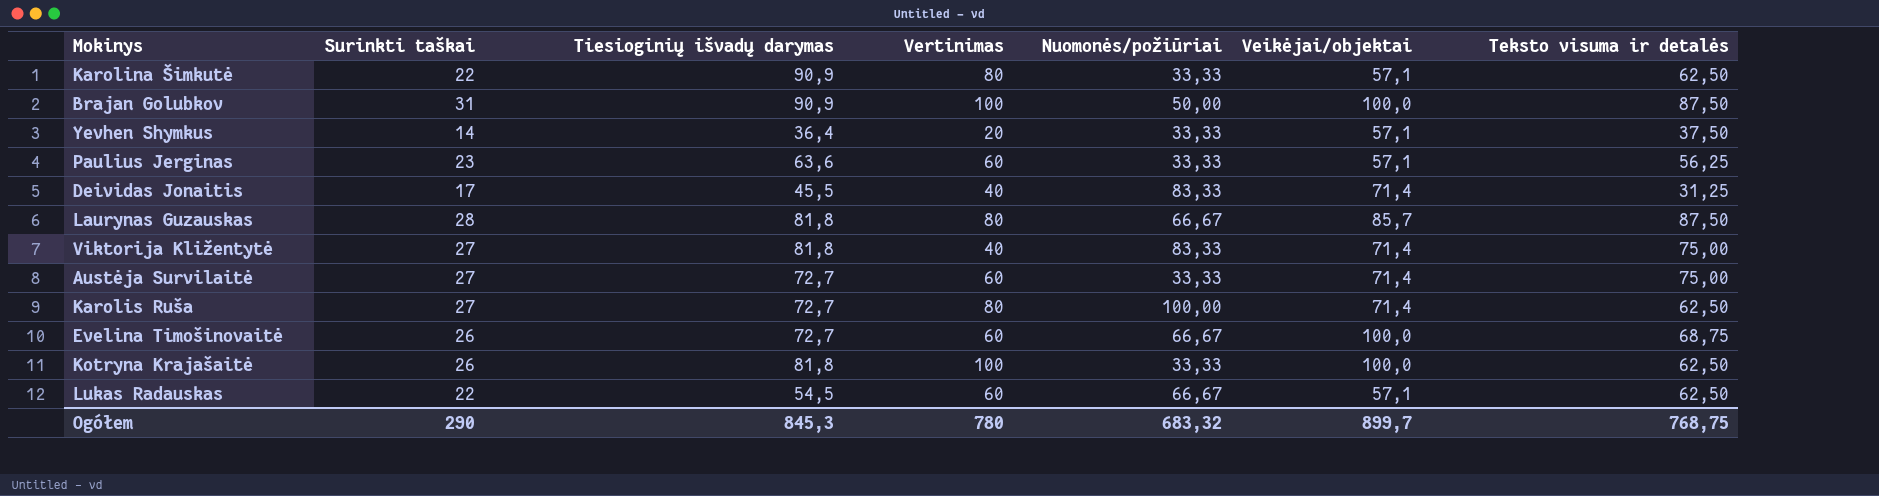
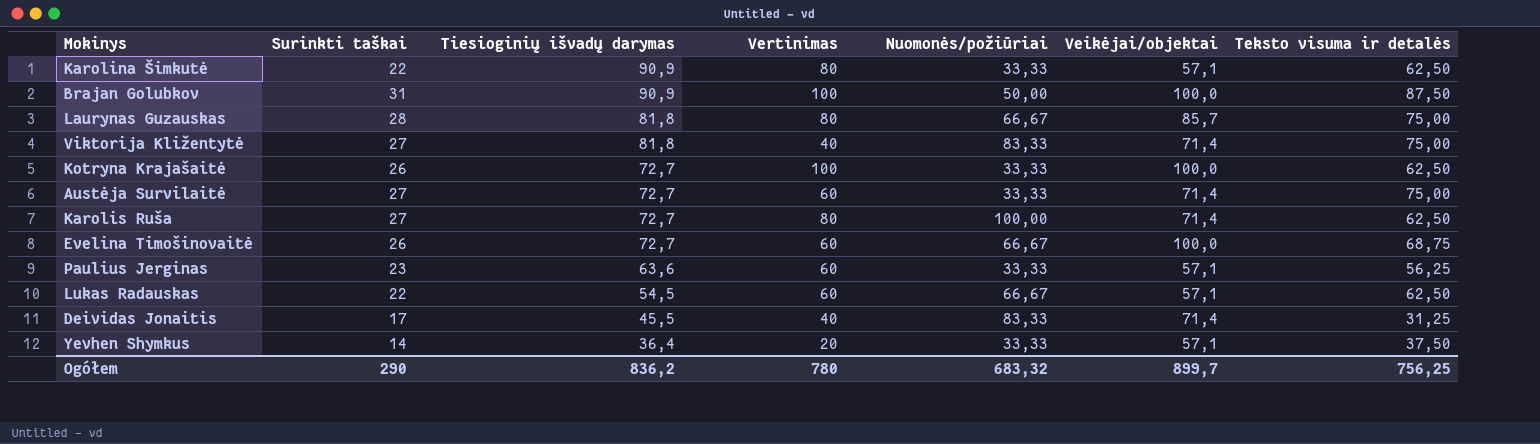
row order: none -> Tiesioginių išvadų darymas descending
Laurynas Guzauskas | Teksto visuma ir detalės: 87,50 -> 75,00
Kotryna Krajašaitė | Tiesioginių išvadų darymas: 81,8 -> 72,7
Ogółem | Tiesioginių išvadų darymas: 845,3 -> 836,2
Ogółem | Teksto visuma ir detalės: 768,75 -> 756,25

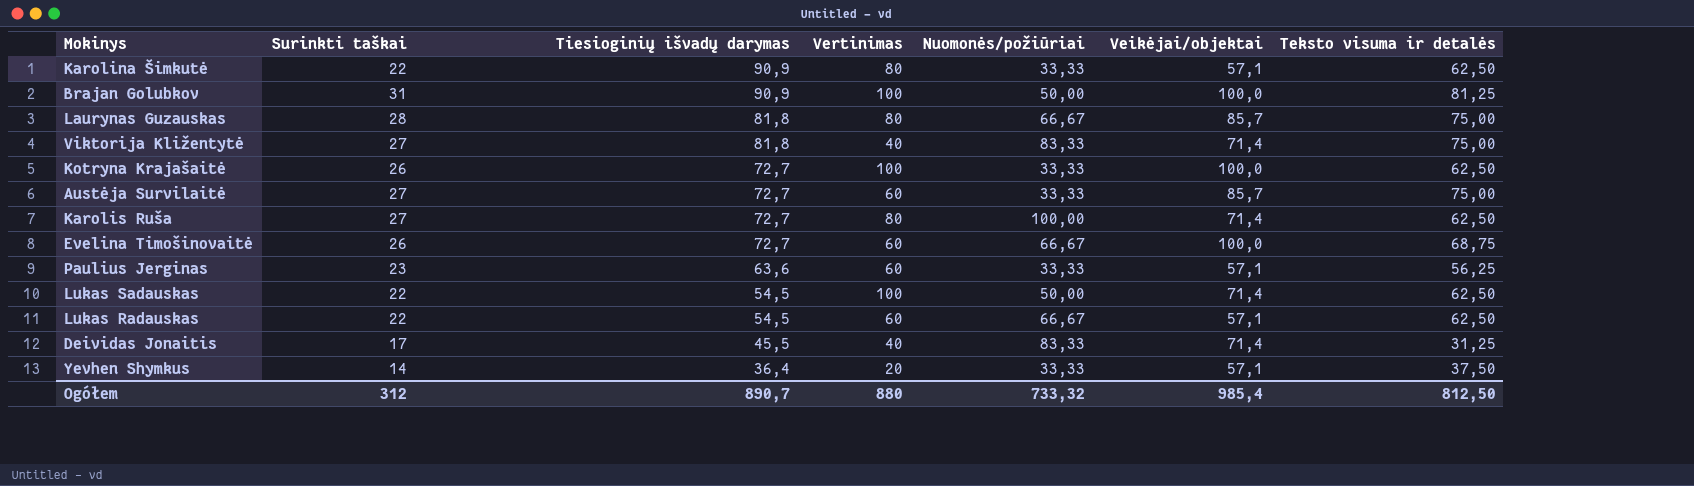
Brajan Golubkov | Teksto visuma ir detalės: 87,50 -> 81,25
Austėja Survilaitė | Veikėjai/objektai: 71,4 -> 85,7
row Lukas Sadauskas: none -> 22 | 54,5 | 100 | 50,00 | 71,4 | 62,50
Ogółem | Surinkti taškai: 290 -> 312
Ogółem | Tiesioginių išvadų darymas: 836,2 -> 890,7
Ogółem | Vertinimas: 780 -> 880
Ogółem | Nuomonės/požiūriai: 683,32 -> 733,32
Ogółem | Veikėjai/objektai: 899,7 -> 985,4
Ogółem | Teksto visuma ir detalės: 756,25 -> 812,50

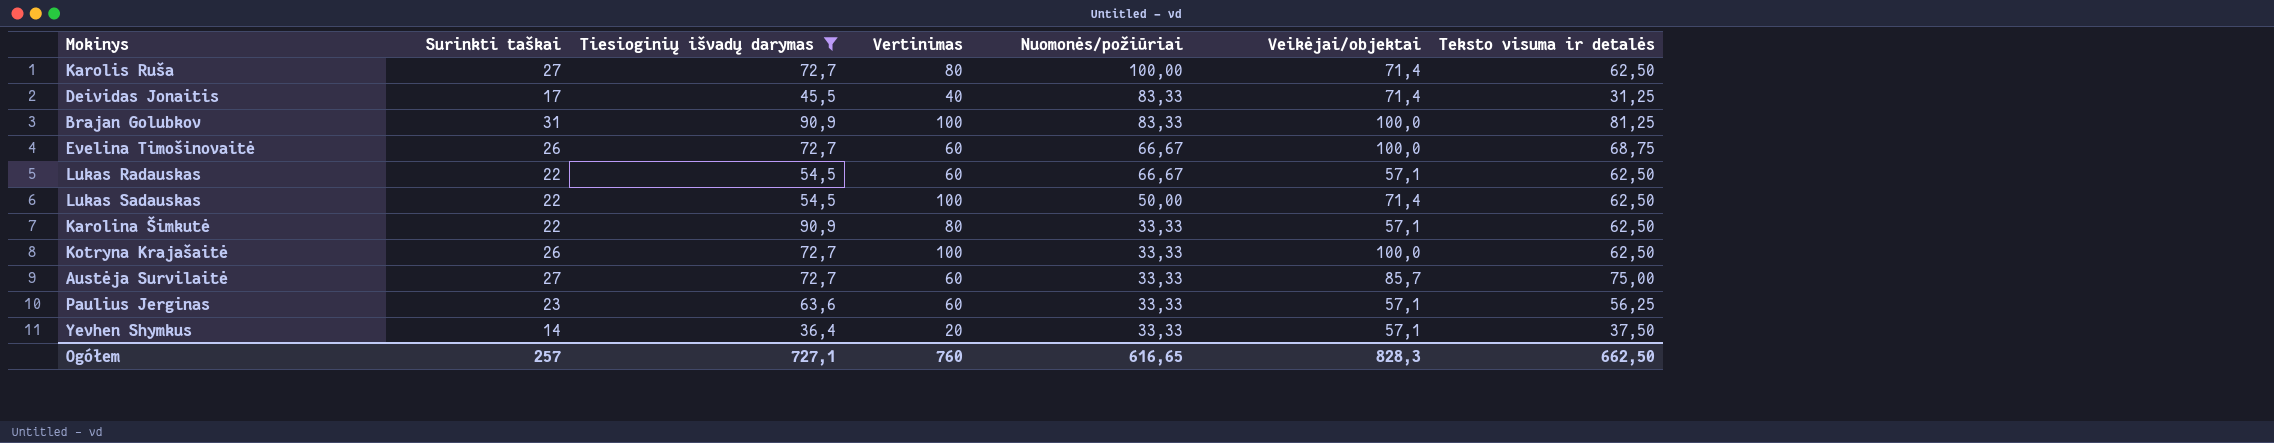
filter: none -> Tiesioginių išvadų darymas != 81,8
row order: Tiesioginių išvadų darymas descending -> Nuomonės/požiūriai descending
Brajan Golubkov | Nuomonės/požiūriai: 50,00 -> 83,33
Ogółem | Surinkti taškai: 312 -> 257
Ogółem | Tiesioginių išvadų darymas: 890,7 -> 727,1
Ogółem | Vertinimas: 880 -> 760
Ogółem | Nuomonės/požiūriai: 733,32 -> 616,65
Ogółem | Veikėjai/objektai: 985,4 -> 828,3
Ogółem | Teksto visuma ir detalės: 812,50 -> 662,50

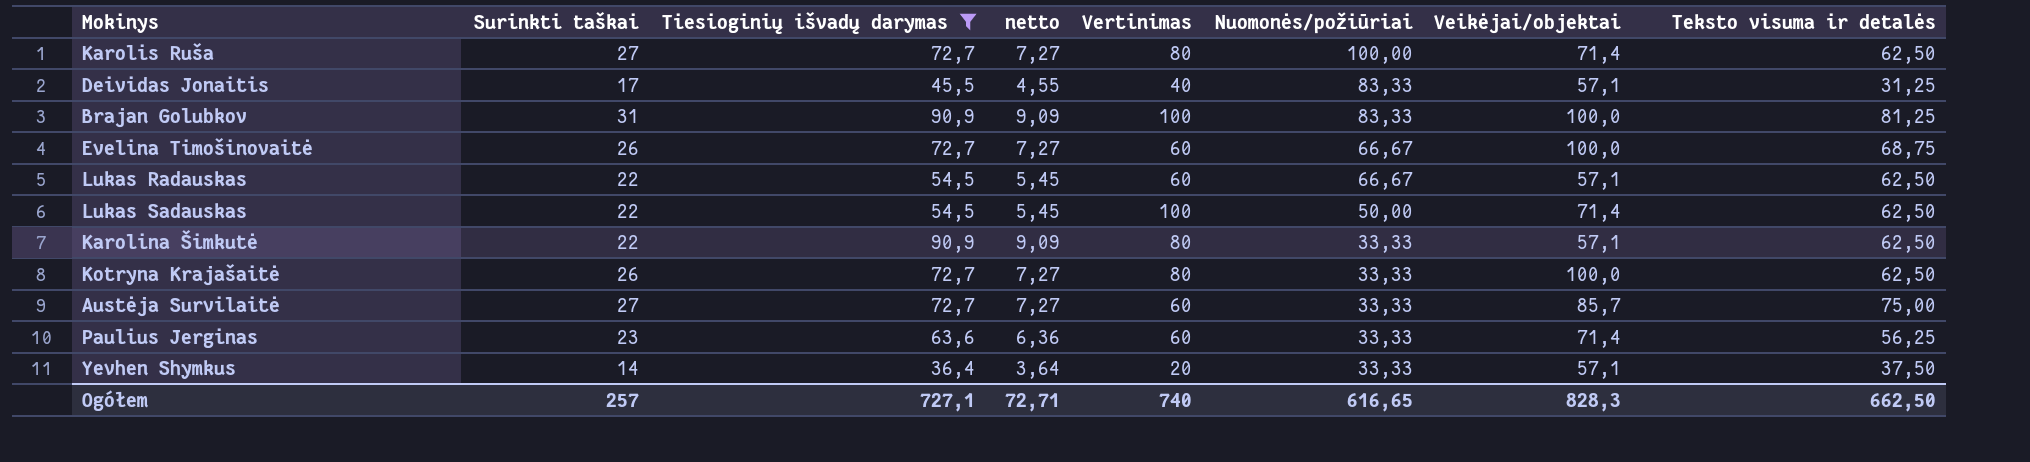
column netto | formula: none -> [Tiesioginių išvadų darymas] * 0,1
Deividas Jonaitis | Veikėjai/objektai: 71,4 -> 57,1
Kotryna Krajašaitė | Vertinimas: 100 -> 80
Paulius Jerginas | Veikėjai/objektai: 57,1 -> 71,4
Ogółem | Vertinimas: 760 -> 740

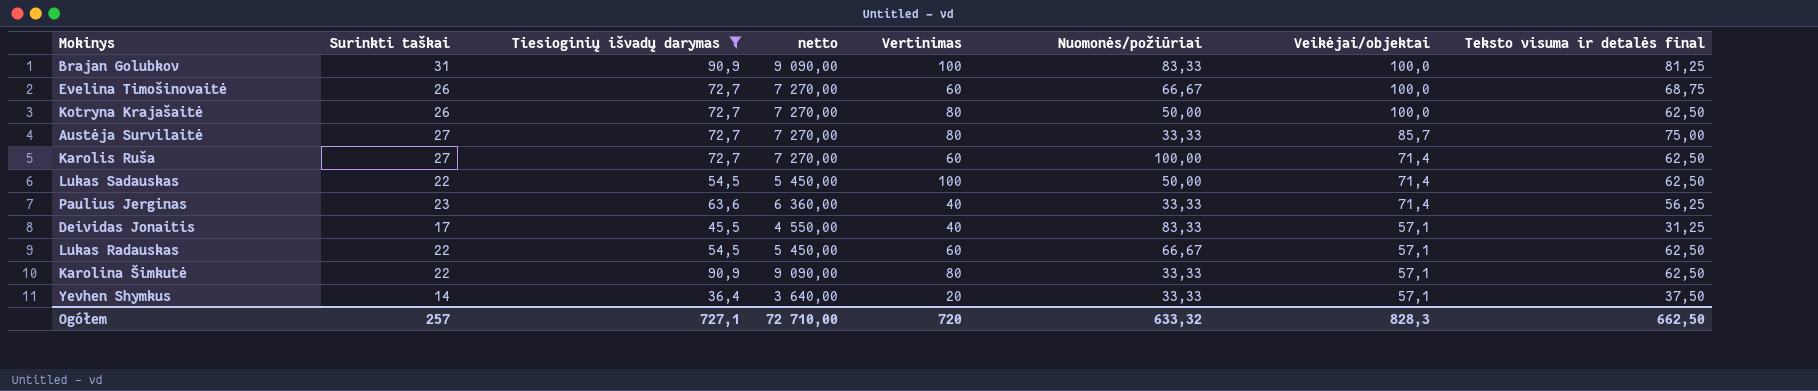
row order: Nuomonės/požiūriai descending -> Veikėjai/objektai descending
column netto | formula: [Tiesioginių išvadų darymas] * 0,1 -> [Tiesioginių išvadų darymas] * 100
column name: Teksto visuma ir detalės -> Teksto visuma ir detalės final
Kotryna Krajašaitė | Nuomonės/požiūriai: 33,33 -> 50,00
Austėja Survilaitė | Vertinimas: 60 -> 80
Karolis Ruša | Vertinimas: 80 -> 60
Paulius Jerginas | Vertinimas: 60 -> 40
Ogółem | netto: 72,71 -> 72 710,00
Ogółem | Vertinimas: 740 -> 720
Ogółem | Nuomonės/požiūriai: 616,65 -> 633,32

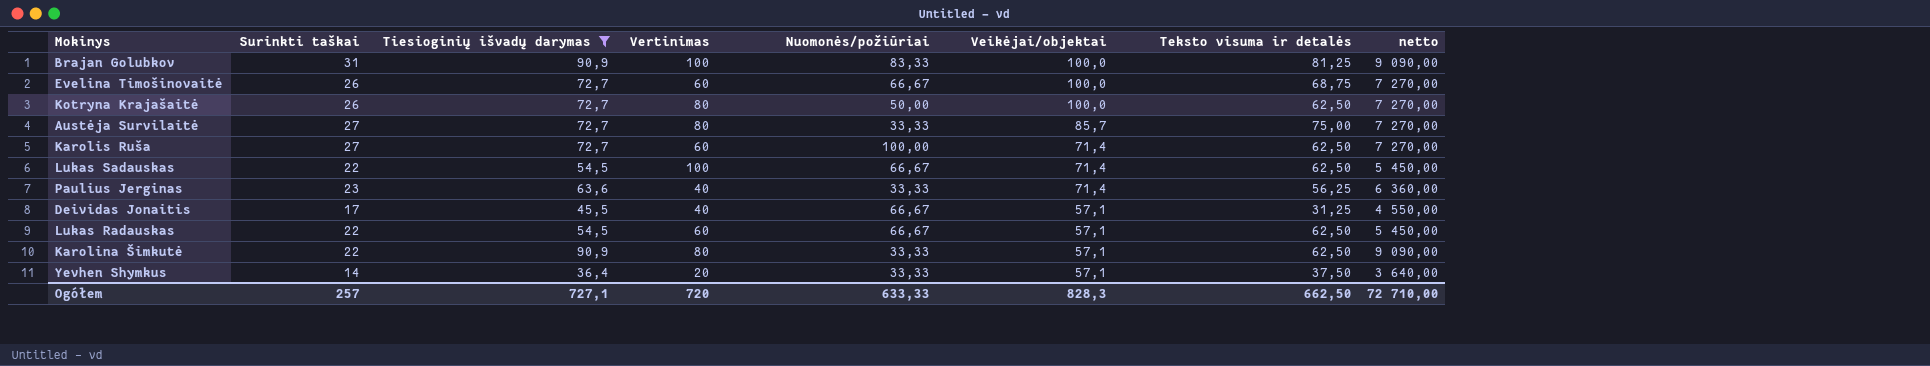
column name: Teksto visuma ir detalės final -> Teksto visuma ir detalės
column netto | position: 4 -> 8
Lukas Sadauskas | Nuomonės/požiūriai: 50,00 -> 66,67
Deividas Jonaitis | Nuomonės/požiūriai: 83,33 -> 66,67
Ogółem | Nuomonės/požiūriai: 633,32 -> 633,33

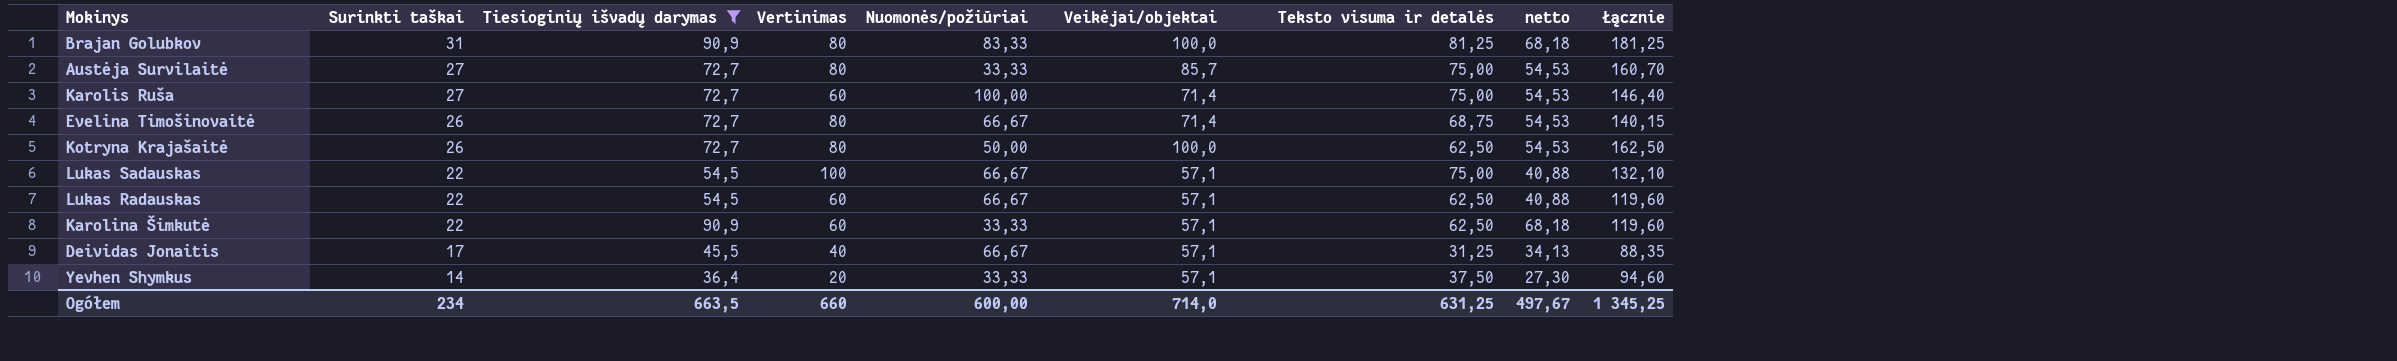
row order: Veikėjai/objektai descending -> Surinkti taškai descending
column netto | formula: [Tiesioginių išvadų darymas] * 100 -> [Tiesioginių išvadų darymas] * 0,75
column Łącznie | formula: none -> [Veikėjai/objektai] + [Teksto visuma ir detalės]
row Paulius Jerginas: 23 | 63,6 | 40 | 33,33 | 71,4 | 56,25 | 6 360,00 -> none
Brajan Golubkov | Vertinimas: 100 -> 80
Karolis Ruša | Teksto visuma ir detalės: 62,50 -> 75,00
Evelina Timošinovaitė | Vertinimas: 60 -> 80
Evelina Timošinovaitė | Veikėjai/objektai: 100,0 -> 71,4
Lukas Sadauskas | Veikėjai/objektai: 71,4 -> 57,1
Lukas Sadauskas | Teksto visuma ir detalės: 62,50 -> 75,00
Karolina Šimkutė | Vertinimas: 80 -> 60
Ogółem | Surinkti taškai: 257 -> 234
Ogółem | Tiesioginių išvadų darymas: 727,1 -> 663,5
Ogółem | Vertinimas: 720 -> 660
Ogółem | Nuomonės/požiūriai: 633,33 -> 600,00
Ogółem | Veikėjai/objektai: 828,3 -> 714,0
Ogółem | Teksto visuma ir detalės: 662,50 -> 631,25
Ogółem | netto: 72 710,00 -> 497,67

